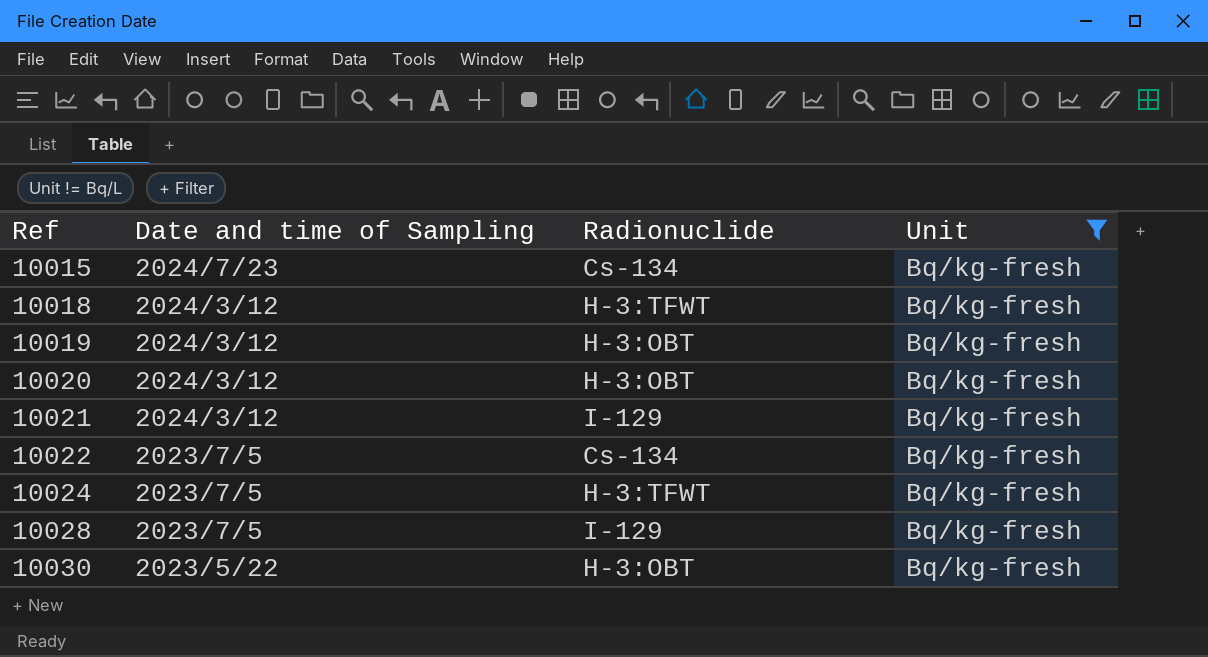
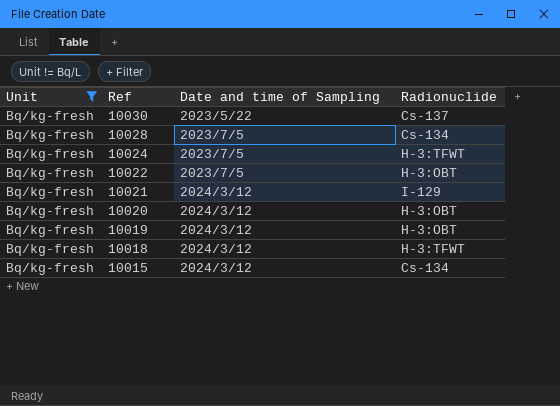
row order: Ref ascending -> Ref descending
column Unit | position: 4 -> 1
10030 | Radionuclide: H-3:OBT -> Cs-137
10028 | Radionuclide: I-129 -> Cs-134
10022 | Radionuclide: Cs-134 -> H-3:OBT
10015 | Date and time of Sampling: 2024/7/23 -> 2024/3/12

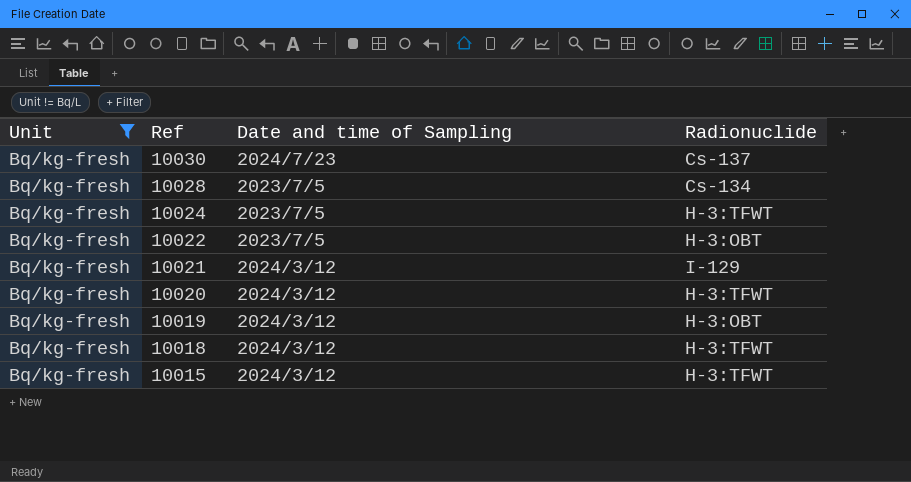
10030 | Date and time of Sampling: 2023/5/22 -> 2024/7/23
10020 | Radionuclide: H-3:OBT -> H-3:TFWT
10015 | Radionuclide: Cs-134 -> H-3:TFWT

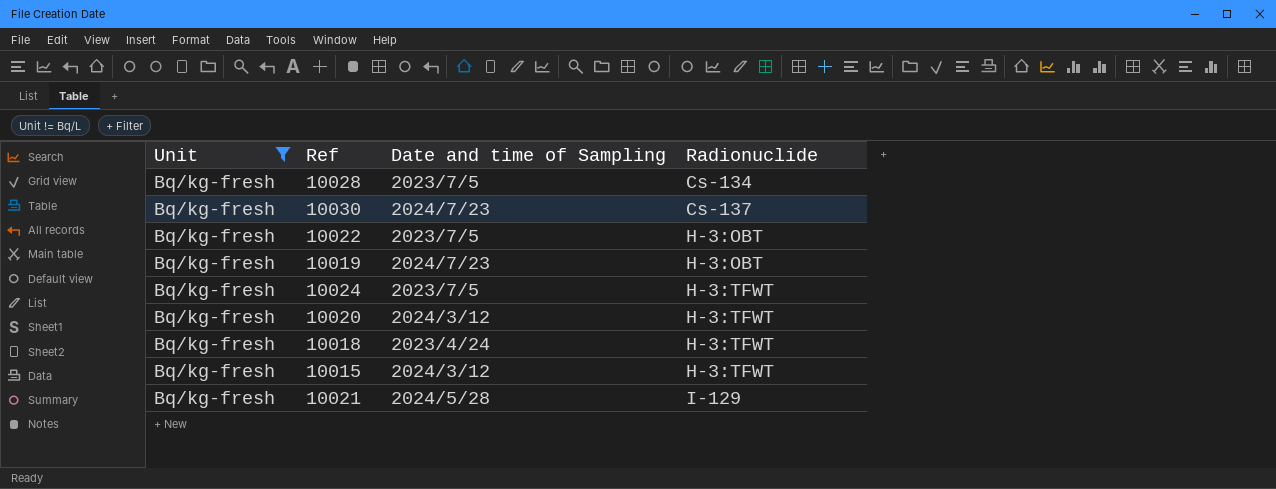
row order: Ref descending -> Radionuclide ascending
10019 | Date and time of Sampling: 2024/3/12 -> 2024/7/23
10018 | Date and time of Sampling: 2024/3/12 -> 2023/4/24
10021 | Date and time of Sampling: 2024/3/12 -> 2024/5/28

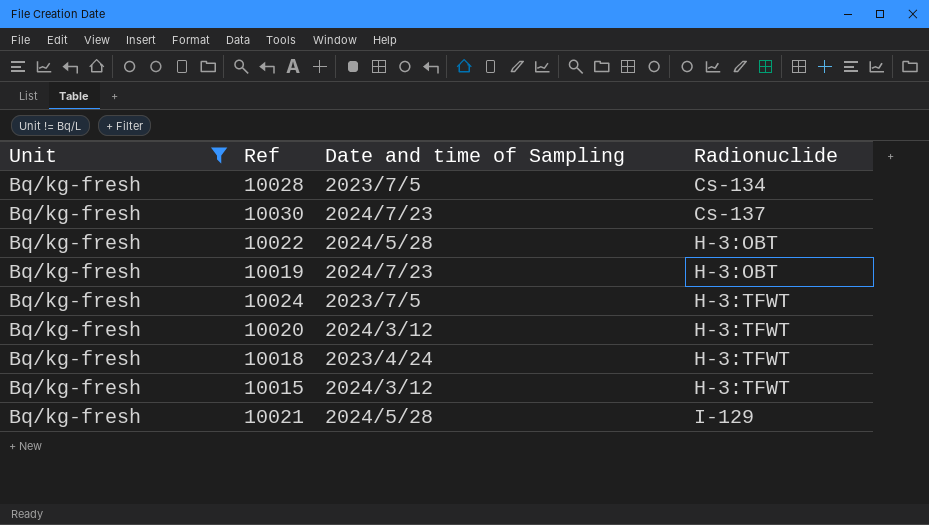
10022 | Date and time of Sampling: 2023/7/5 -> 2024/5/28

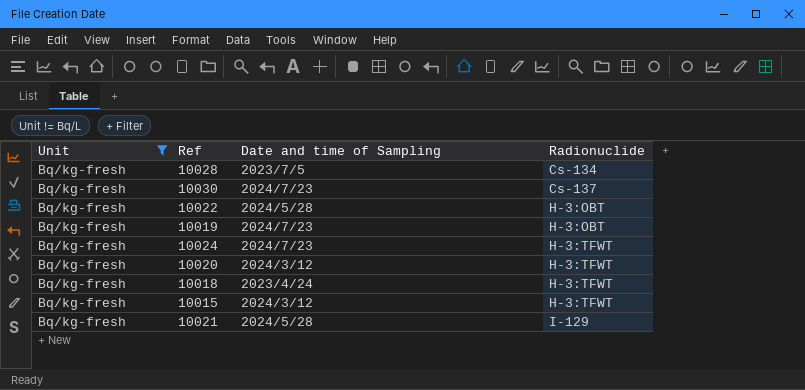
10024 | Date and time of Sampling: 2023/7/5 -> 2024/7/23

